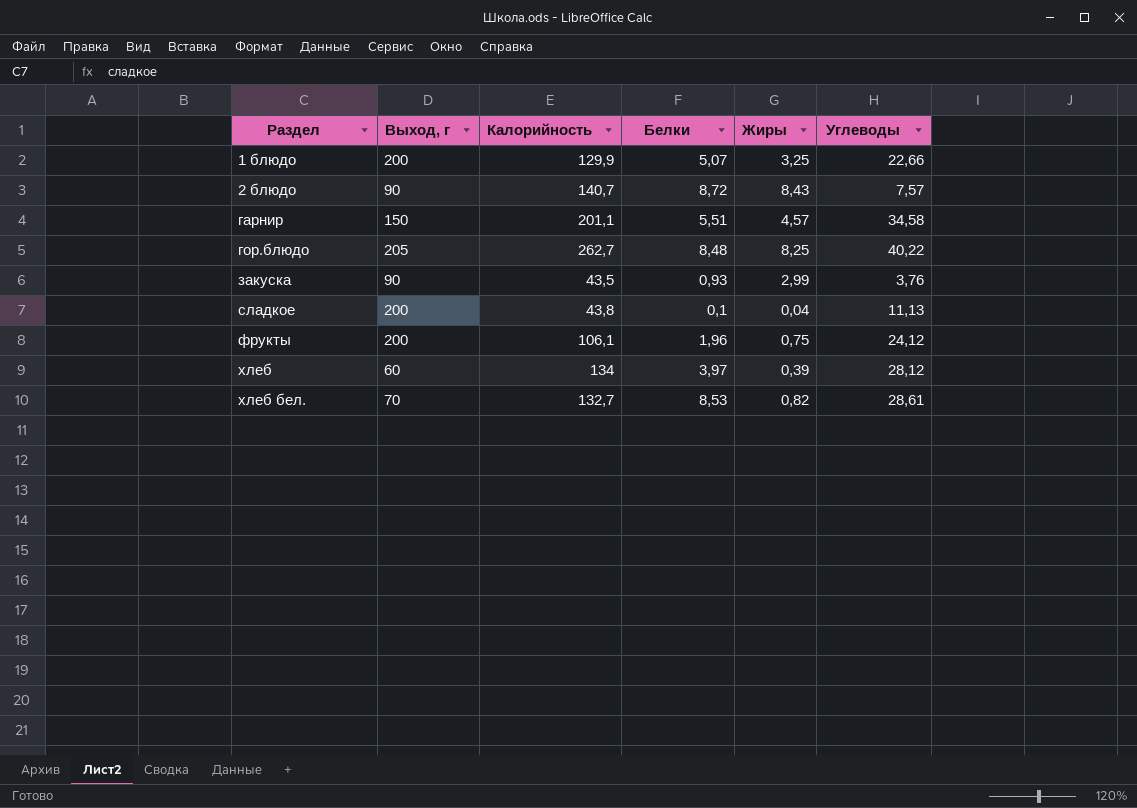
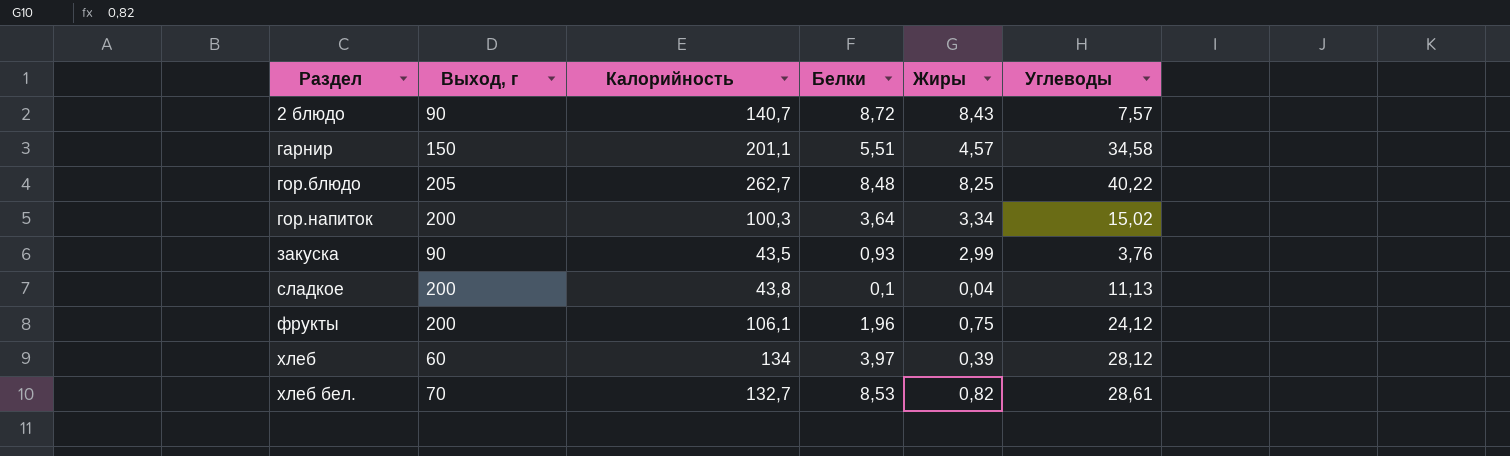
row 1 блюдо: 200 | 129,9 | 5,07 | 3,25 | 22,66 -> none
row гор.напиток: none -> 200 | 100,3 | 3,64 | 3,34 | 15,02

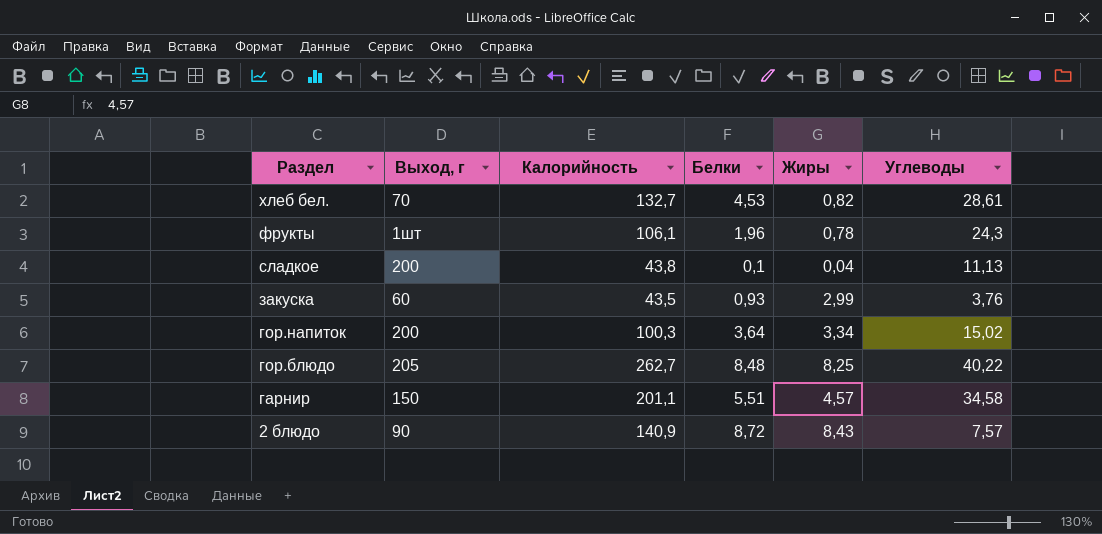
row order: Раздел ascending -> Раздел descending
row хлеб: 60 | 134 | 3,97 | 0,39 | 28,12 -> none
хлеб бел. | Белки: 8,53 -> 4,53
фрукты | Выход, г: 200 -> 1шт
фрукты | Жиры: 0,75 -> 0,78
фрукты | Углеводы: 24,12 -> 24,3
закуска | Выход, г: 90 -> 60
2 блюдо | Калорийность: 140,7 -> 140,9

